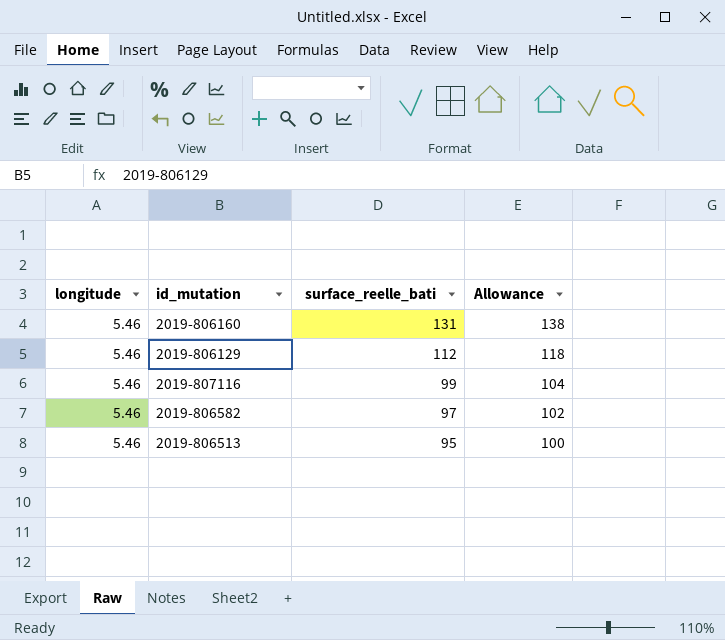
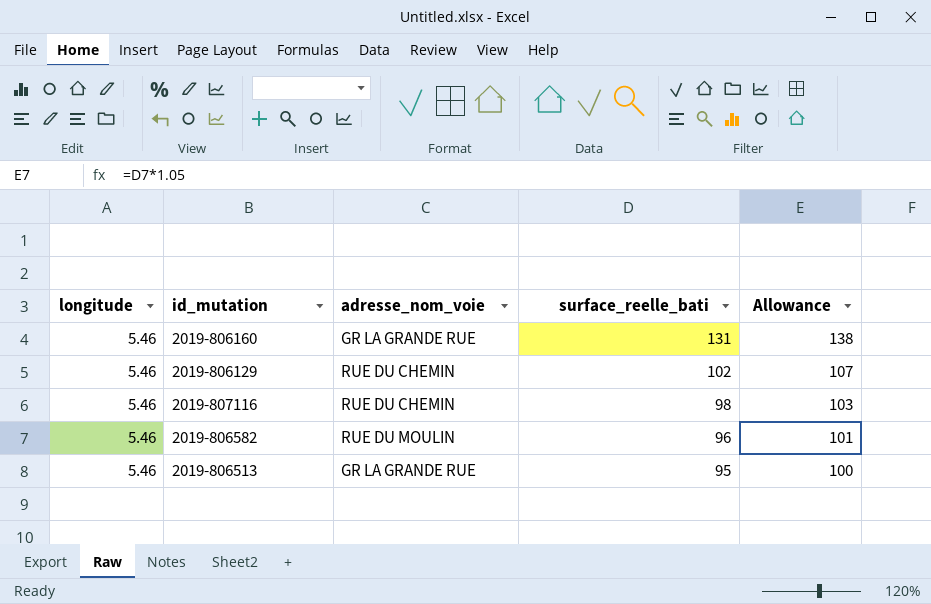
column adresse_nom_voie | position: none -> 3
2019-806129 | surface_reelle_bati: 112 -> 102
2019-806129 | Allowance: 118 -> 107
2019-807116 | surface_reelle_bati: 99 -> 98
2019-807116 | Allowance: 104 -> 103
2019-806582 | surface_reelle_bati: 97 -> 96
2019-806582 | Allowance: 102 -> 101

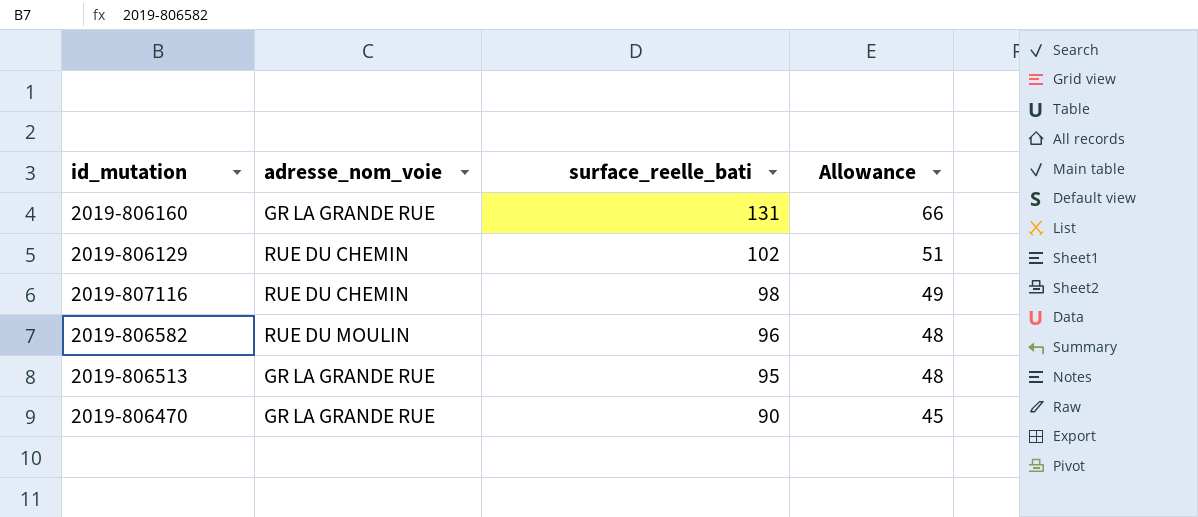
column longitude | position: 1 -> none
column Allowance | formula: [surface_reelle_bati] * 1.05 -> [surface_reelle_bati] * 0.5
row 2019-806470: none -> GR LA GRANDE RUE | 90 | 45

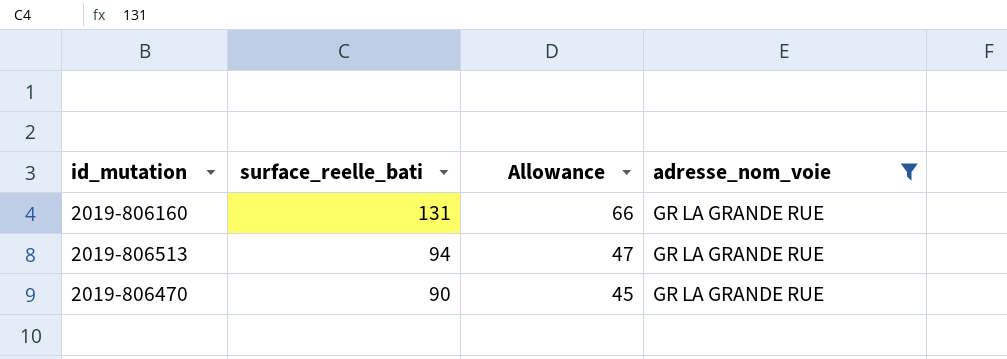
filter: none -> adresse_nom_voie = GR LA GRANDE RUE
column adresse_nom_voie | position: 2 -> 4
2019-806513 | surface_reelle_bati: 95 -> 94
2019-806513 | Allowance: 48 -> 47

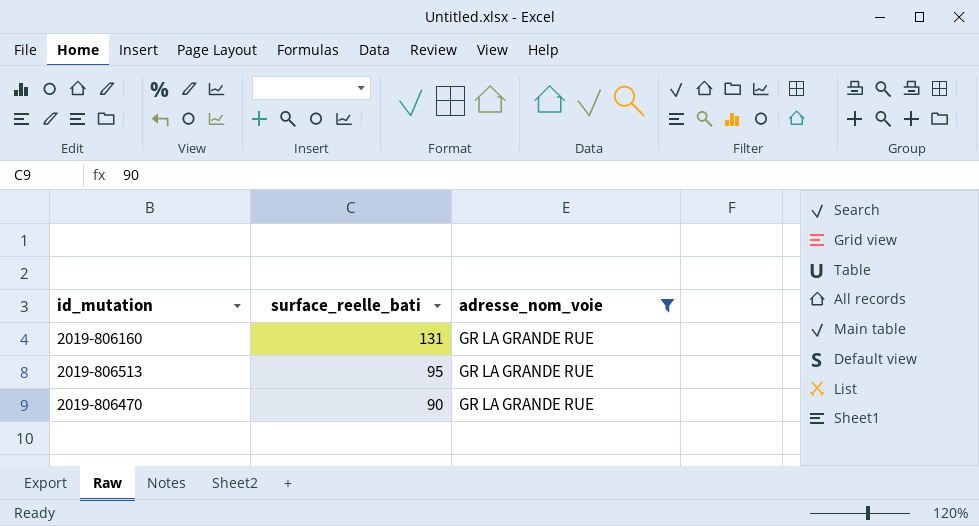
column Allowance | formula: [surface_reelle_bati] * 0.5 -> none
2019-806513 | surface_reelle_bati: 94 -> 95

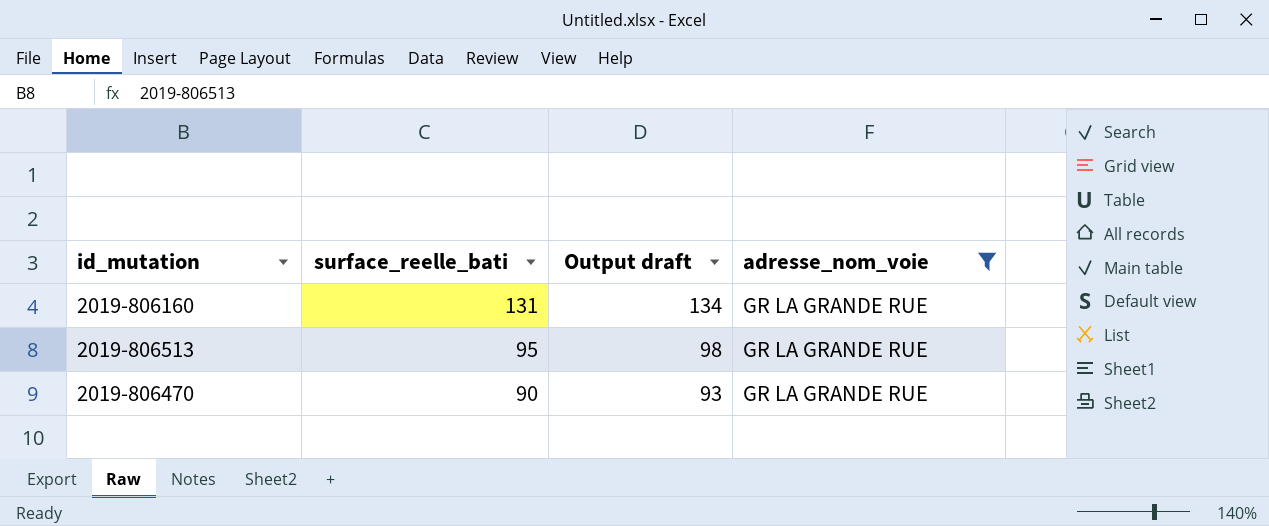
column Output draft | formula: none -> [surface_reelle_bati] + 3

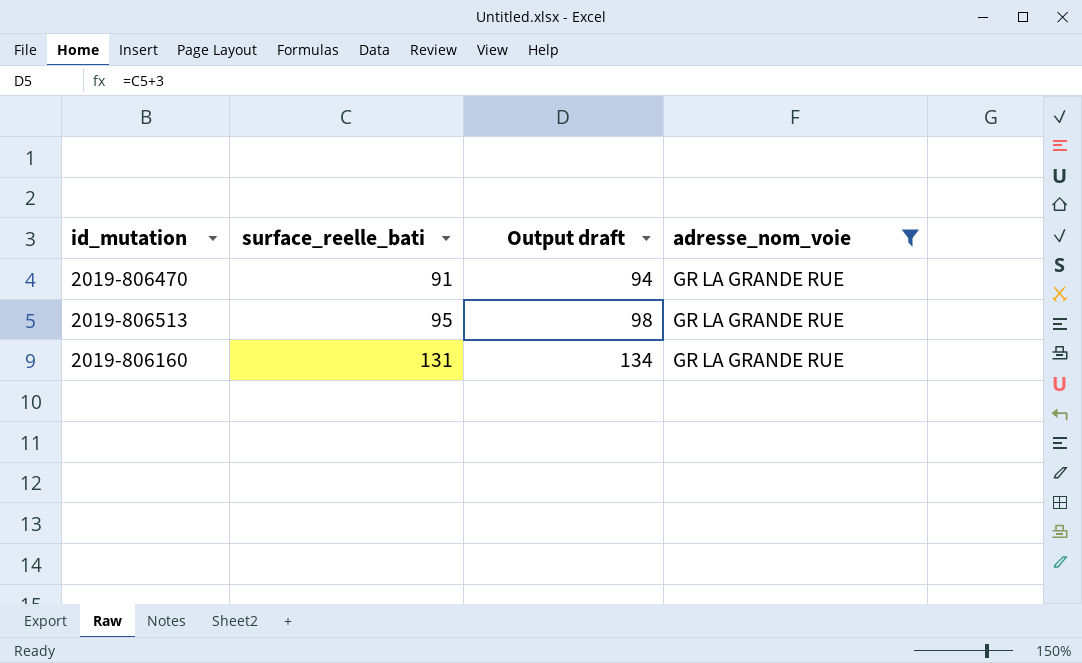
row order: surface_reelle_bati descending -> surface_reelle_bati ascending
2019-806470 | surface_reelle_bati: 90 -> 91
2019-806470 | Output draft: 93 -> 94

